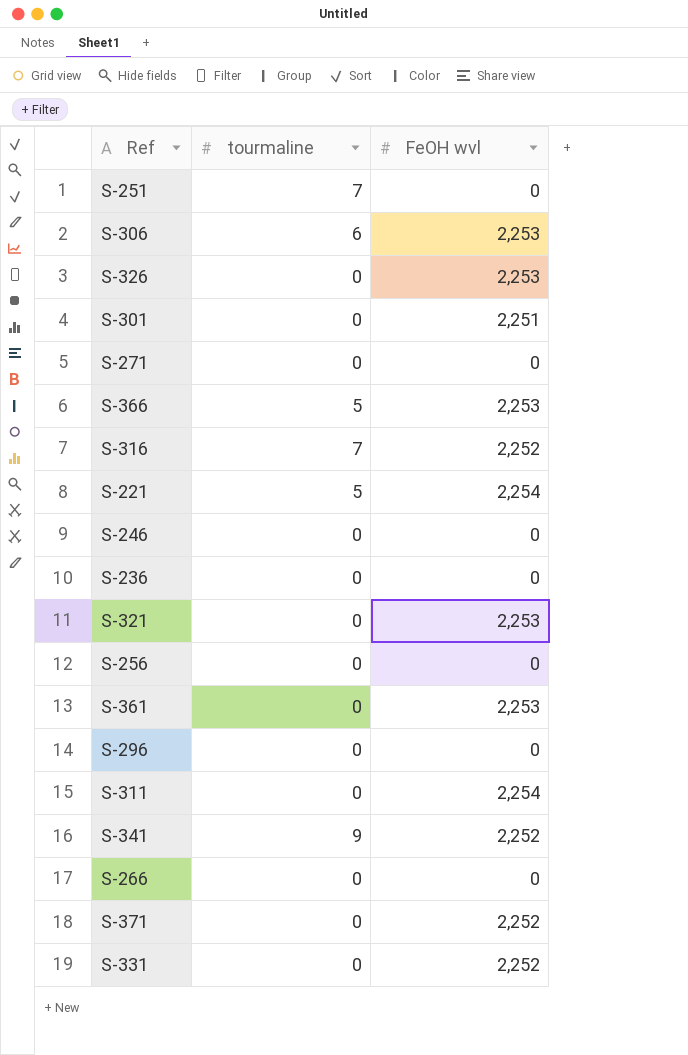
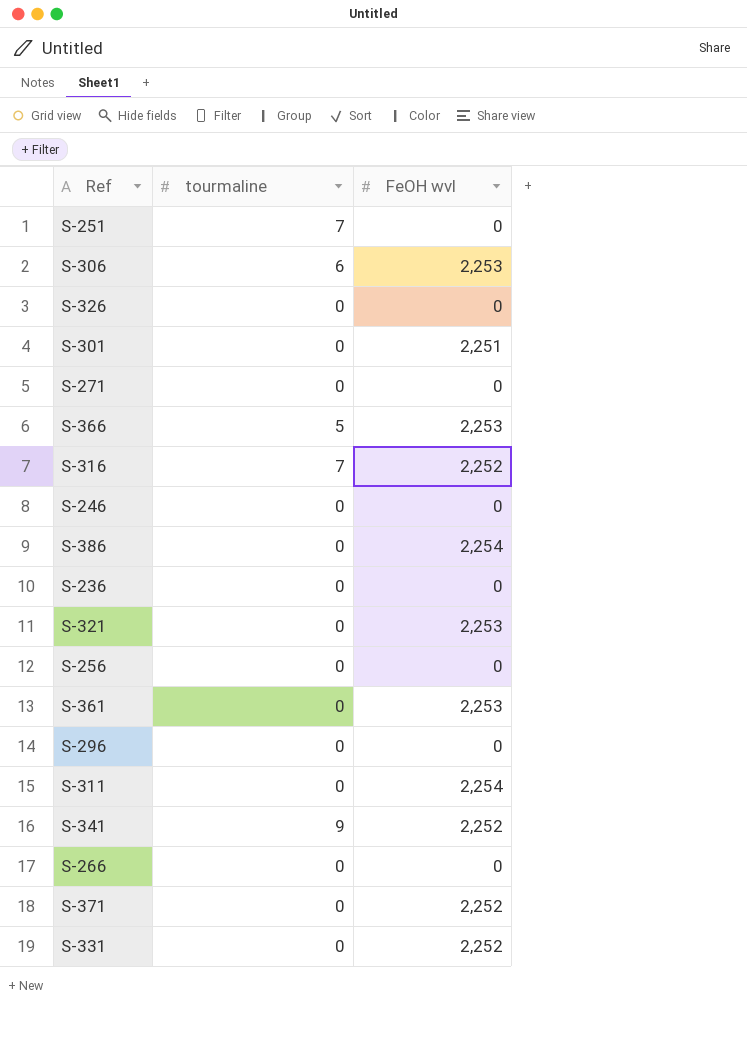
row S-221: 5 | 2,254 -> none
S-326 | FeOH wvl: 2,253 -> 0
row S-386: none -> 0 | 2,254

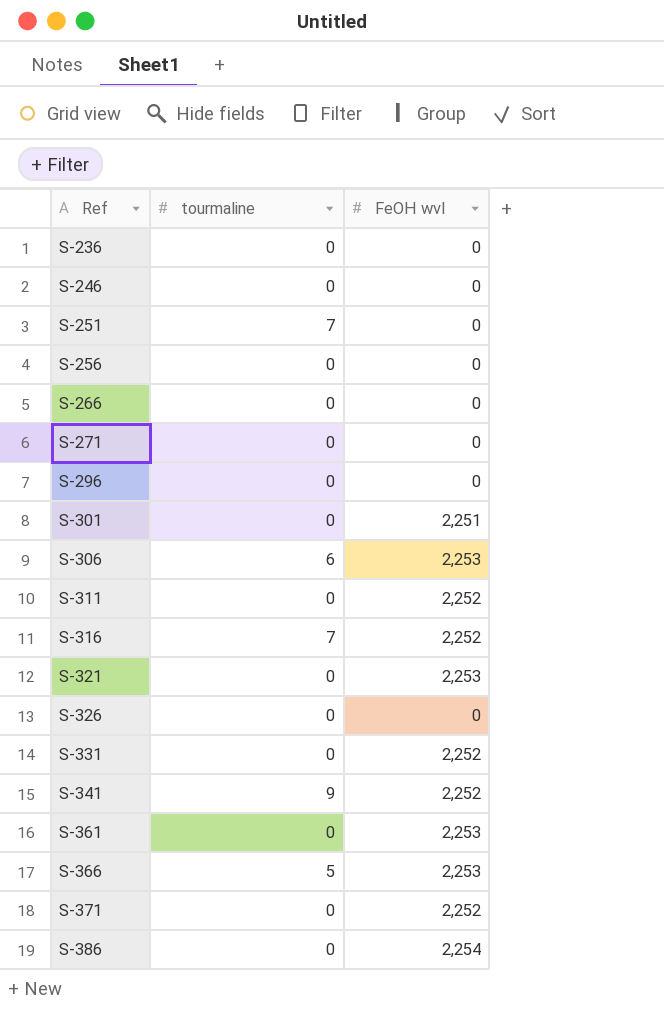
row order: none -> Ref ascending
S-311 | FeOH wvl: 2,254 -> 2,252

